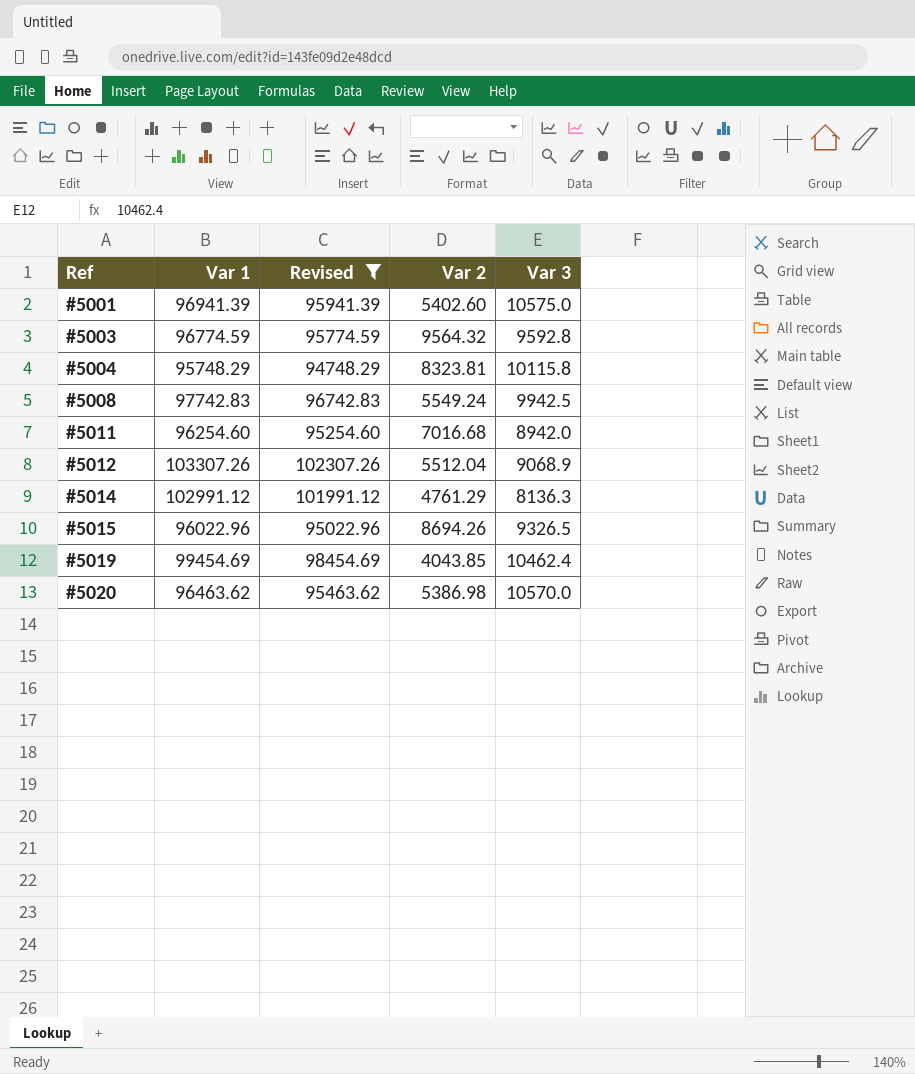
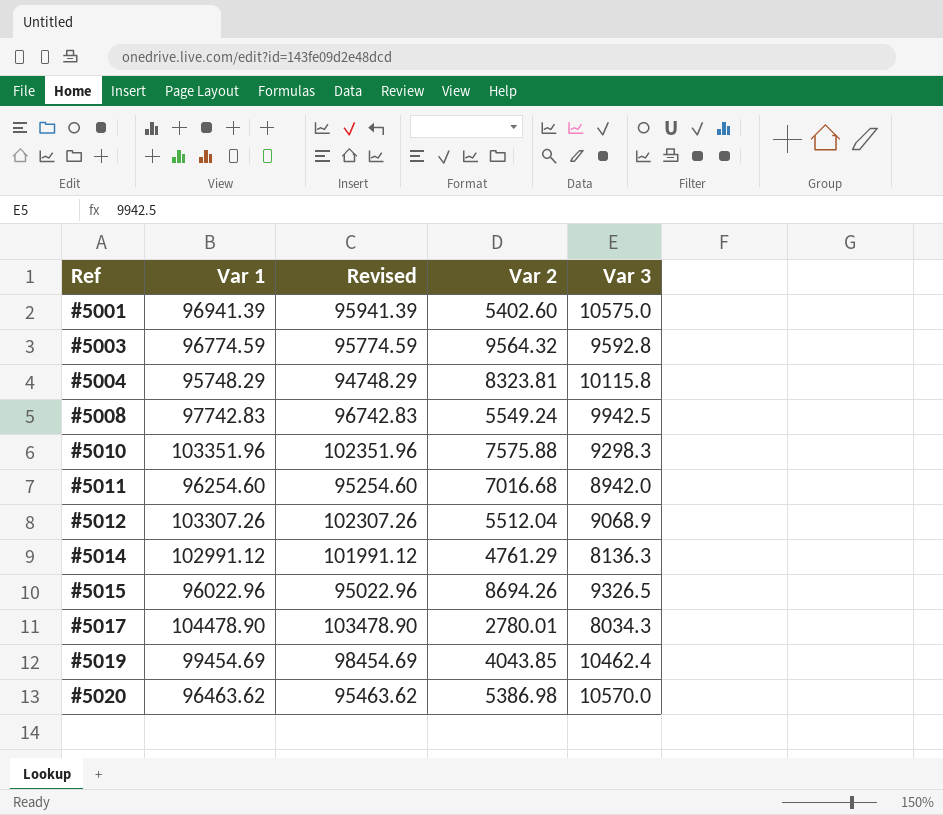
filter: Revised <= 102307.26 -> none

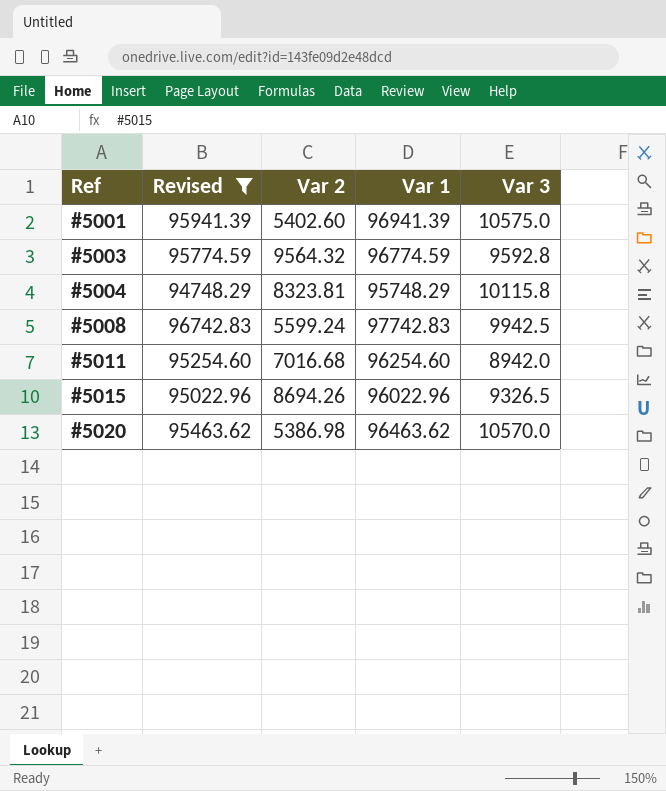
filter: none -> Revised <= 96742.83
column Var 1 | position: 2 -> 4
#5008 | Var 2: 5549.24 -> 5599.24

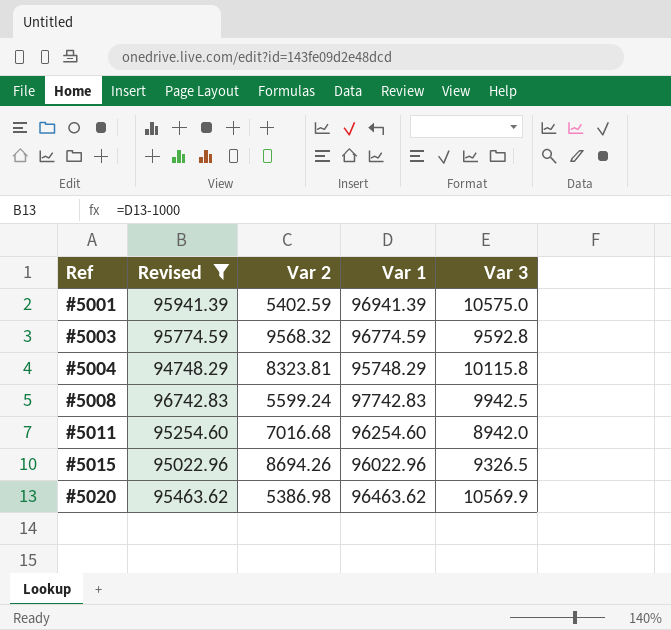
#5001 | Var 2: 5402.60 -> 5402.59
#5003 | Var 2: 9564.32 -> 9568.32
#5020 | Var 3: 10570.0 -> 10569.9

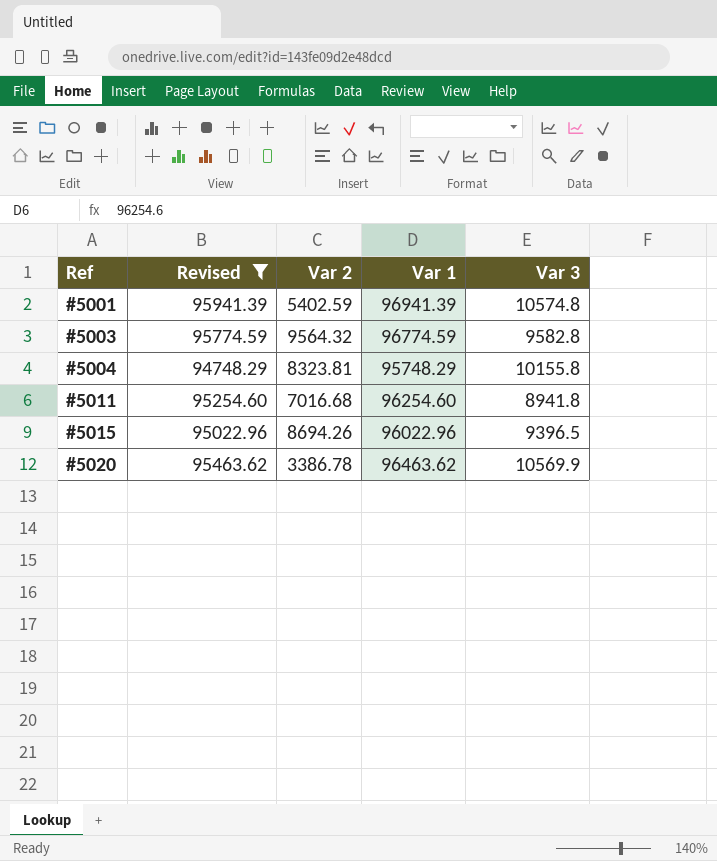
row #5008: 96742.83 | 5599.24 | 97742.83 | 9942.5 -> none
#5001 | Var 3: 10575.0 -> 10574.8
#5003 | Var 2: 9568.32 -> 9564.32
#5003 | Var 3: 9592.8 -> 9582.8
#5004 | Var 3: 10115.8 -> 10155.8
#5011 | Var 3: 8942.0 -> 8941.8
#5015 | Var 3: 9326.5 -> 9396.5
#5020 | Var 2: 5386.98 -> 3386.78

